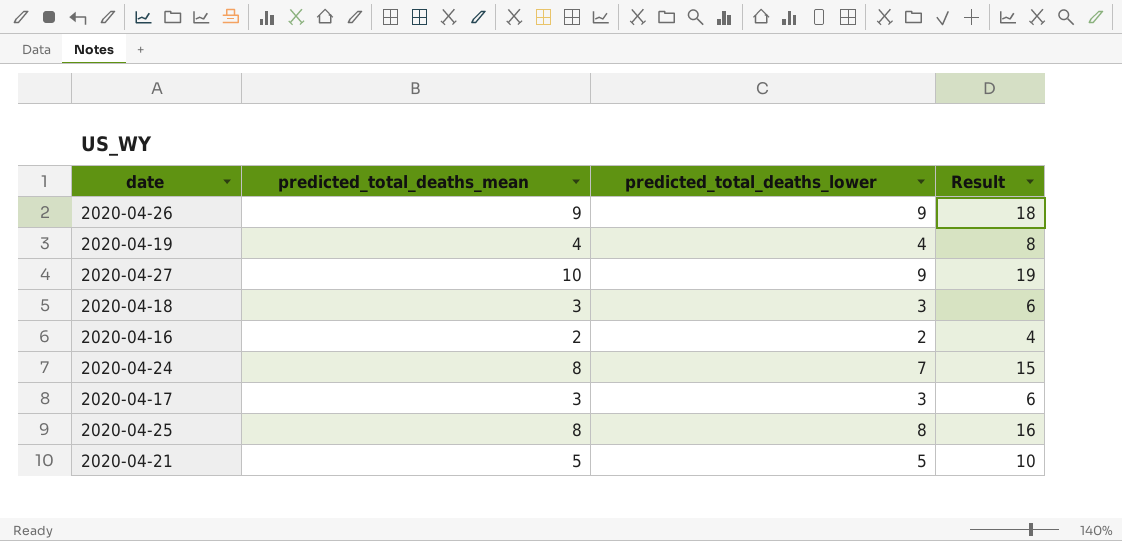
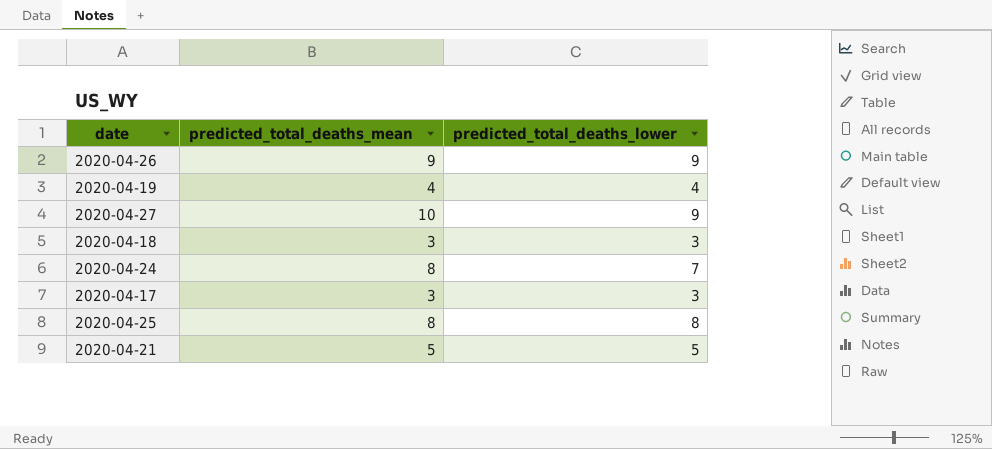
column Result | formula: [predicted_total_deaths_mean] + [predicted_total_deaths_lower] -> none
row 2020-04-16: 2 | 2 | 4 -> none

